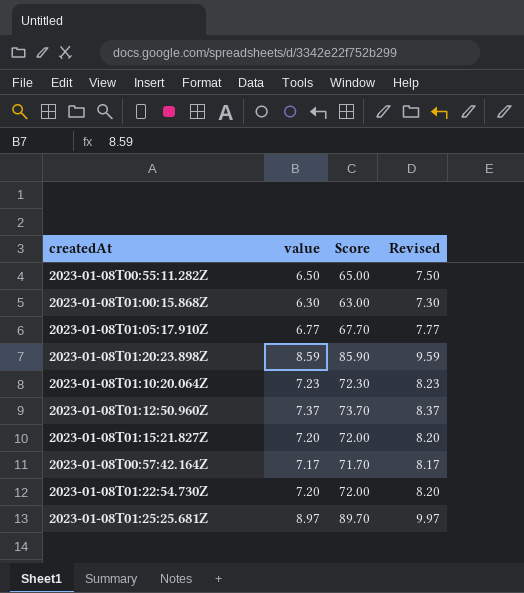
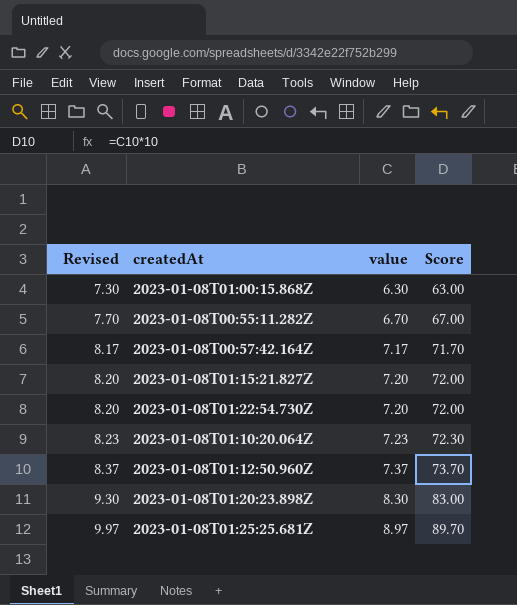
row order: none -> Revised ascending
column Revised | position: 4 -> 1
row 2023-01-08T01:05:17.910Z: 6.77 | 67.70 | 7.77 -> none
2023-01-08T00:55:11.282Z | Revised: 7.50 -> 7.70
2023-01-08T00:55:11.282Z | value: 6.50 -> 6.70
2023-01-08T00:55:11.282Z | Score: 65.00 -> 67.00
2023-01-08T01:20:23.898Z | Revised: 9.59 -> 9.30
2023-01-08T01:20:23.898Z | value: 8.59 -> 8.30
2023-01-08T01:20:23.898Z | Score: 85.90 -> 83.00

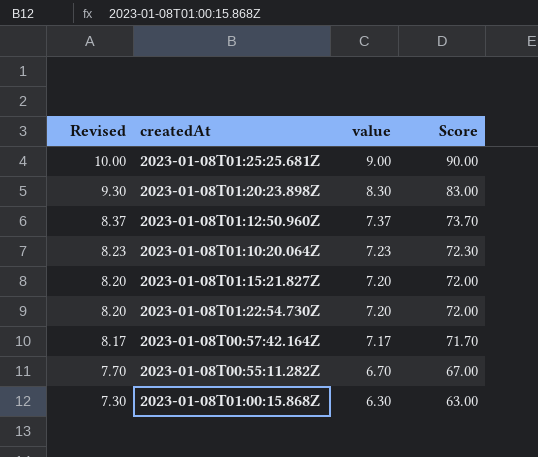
row order: Revised ascending -> Revised descending
2023-01-08T01:25:25.681Z | Revised: 9.97 -> 10.00
2023-01-08T01:25:25.681Z | value: 8.97 -> 9.00
2023-01-08T01:25:25.681Z | Score: 89.70 -> 90.00

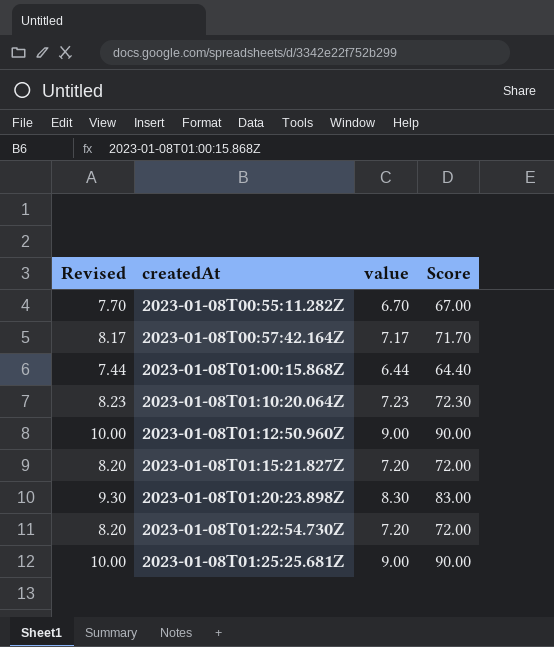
row order: Revised descending -> createdAt ascending
2023-01-08T01:00:15.868Z | Revised: 7.30 -> 7.44
2023-01-08T01:00:15.868Z | value: 6.30 -> 6.44
2023-01-08T01:00:15.868Z | Score: 63.00 -> 64.40
2023-01-08T01:12:50.960Z | Revised: 8.37 -> 10.00
2023-01-08T01:12:50.960Z | value: 7.37 -> 9.00
2023-01-08T01:12:50.960Z | Score: 73.70 -> 90.00

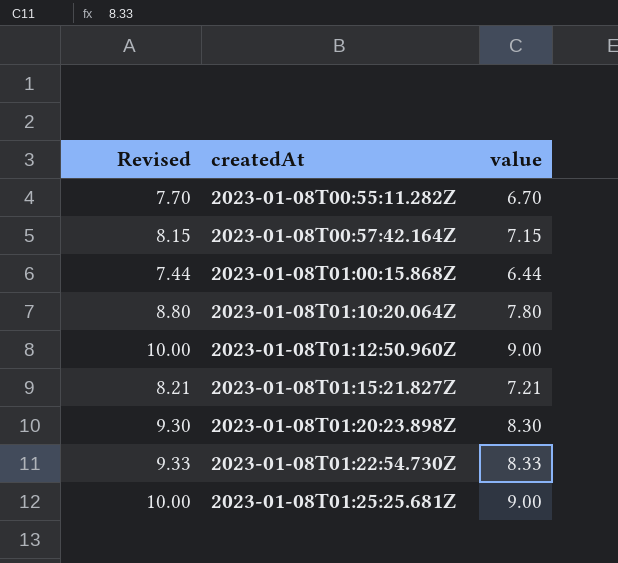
column Score | formula: [value] * 10 -> none
2023-01-08T00:57:42.164Z | Revised: 8.17 -> 8.15
2023-01-08T00:57:42.164Z | value: 7.17 -> 7.15
2023-01-08T01:10:20.064Z | Revised: 8.23 -> 8.80
2023-01-08T01:10:20.064Z | value: 7.23 -> 7.80
2023-01-08T01:15:21.827Z | Revised: 8.20 -> 8.21
2023-01-08T01:15:21.827Z | value: 7.20 -> 7.21
2023-01-08T01:22:54.730Z | Revised: 8.20 -> 9.33
2023-01-08T01:22:54.730Z | value: 7.20 -> 8.33

